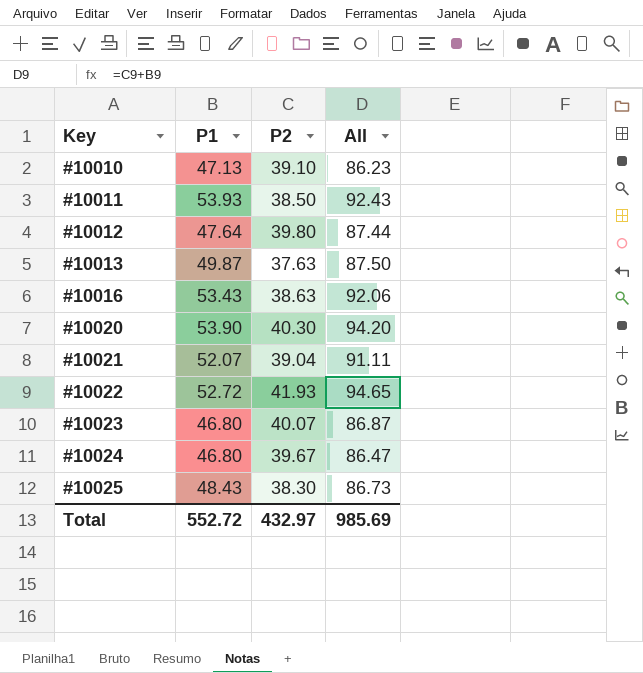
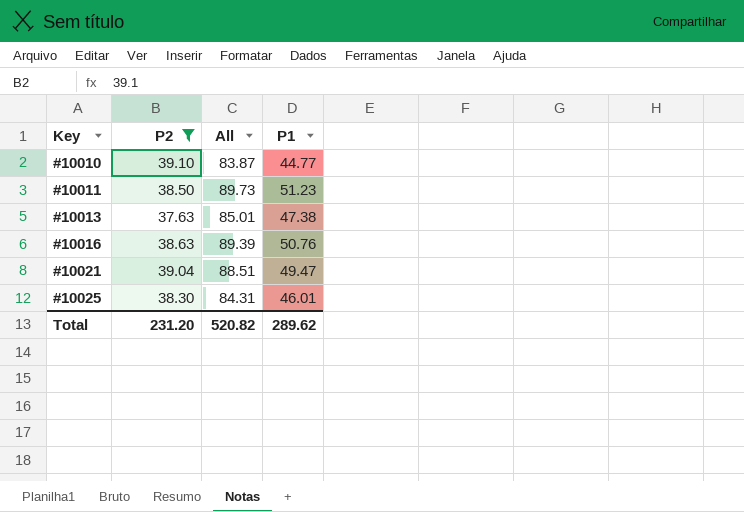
filter: none -> P2 <= 39.10
column P1 | position: 2 -> 4
#10010 | All: 86.23 -> 83.87
#10010 | P1: 47.13 -> 44.77
#10011 | All: 92.43 -> 89.73
#10011 | P1: 53.93 -> 51.23
#10013 | All: 87.50 -> 85.01
#10013 | P1: 49.87 -> 47.38
#10016 | All: 92.06 -> 89.39
#10016 | P1: 53.43 -> 50.76
#10021 | All: 91.11 -> 88.51
#10021 | P1: 52.07 -> 49.47
#10025 | All: 86.73 -> 84.31
#10025 | P1: 48.43 -> 46.01
Total | P2: 432.97 -> 231.20
Total | All: 985.69 -> 520.82
Total | P1: 552.72 -> 289.62

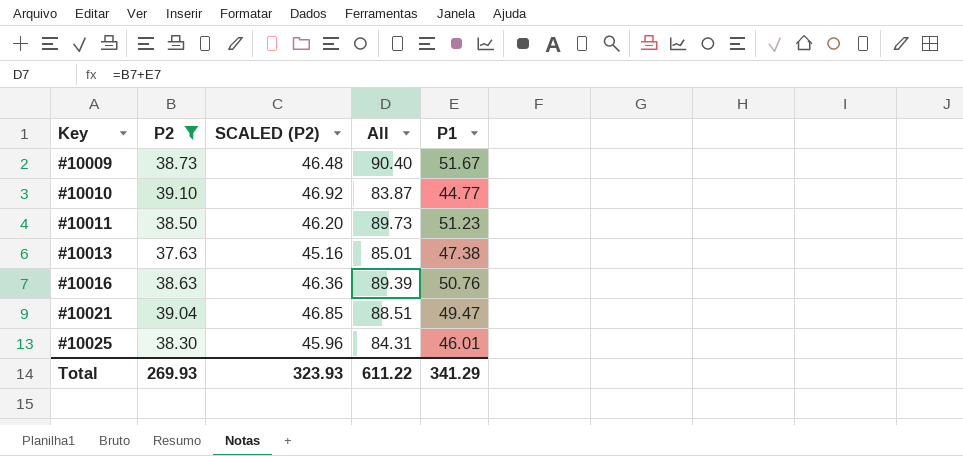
column SCALED (P2) | formula: none -> [P2] * 1.2
row #10009: none -> 38.73 | 46.48 | 90.40 | 51.67
Total | P2: 231.20 -> 269.93
Total | All: 520.82 -> 611.22
Total | P1: 289.62 -> 341.29

